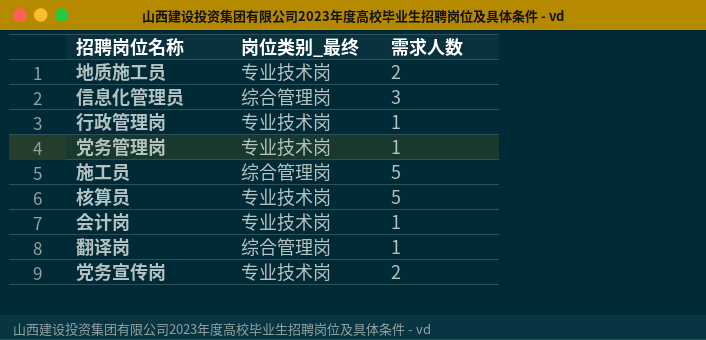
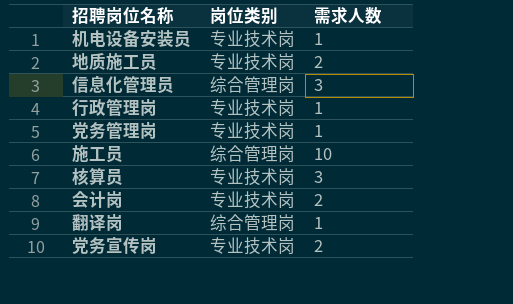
column name: 岗位类别_最终 -> 岗位类别
row 机电设备安装员: none -> 专业技术岗 | 1
施工员 | 需求人数: 5 -> 10
核算员 | 需求人数: 5 -> 3
会计岗 | 需求人数: 1 -> 2

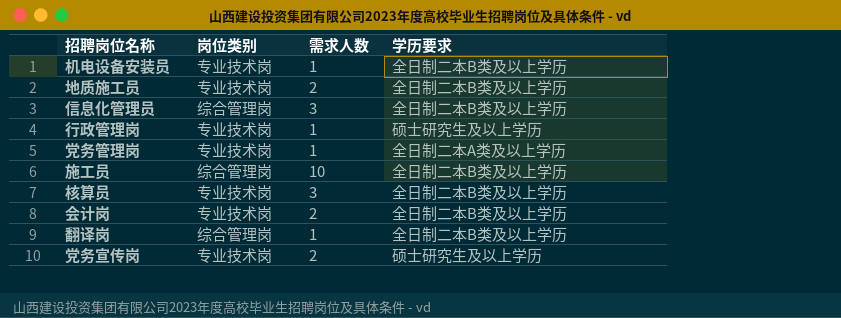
column 学历要求 | position: none -> 4

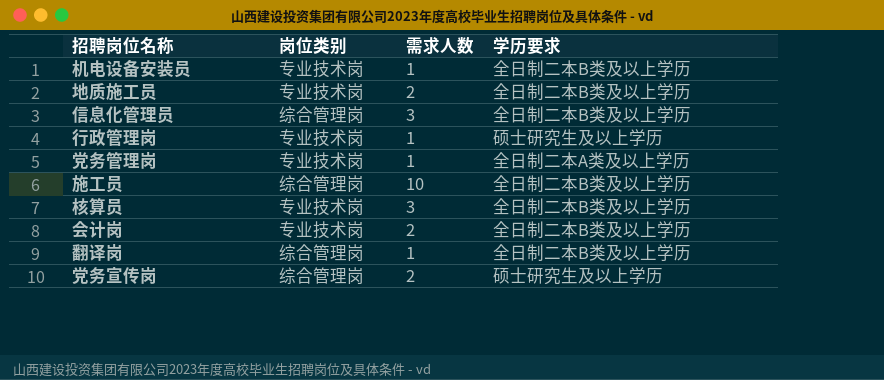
党务宣传岗 | 岗位类别: 专业技术岗 -> 综合管理岗

